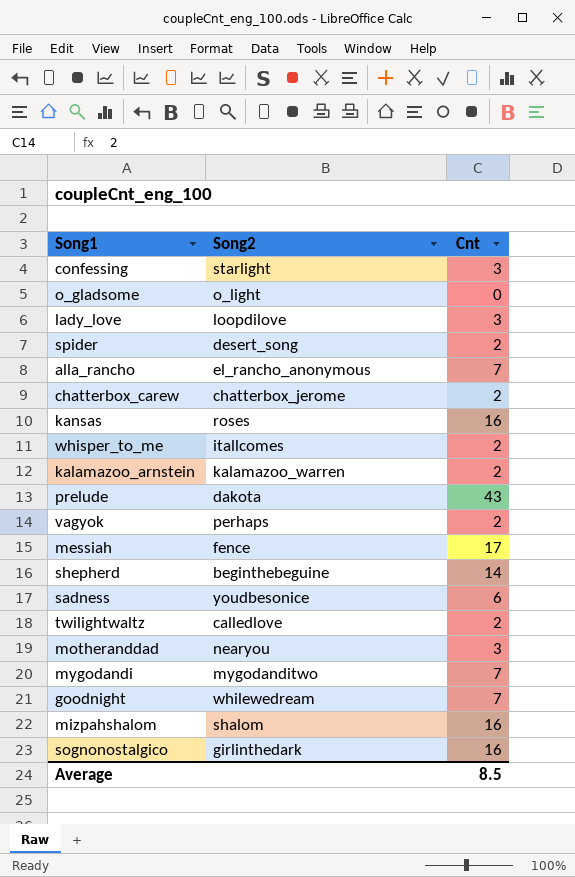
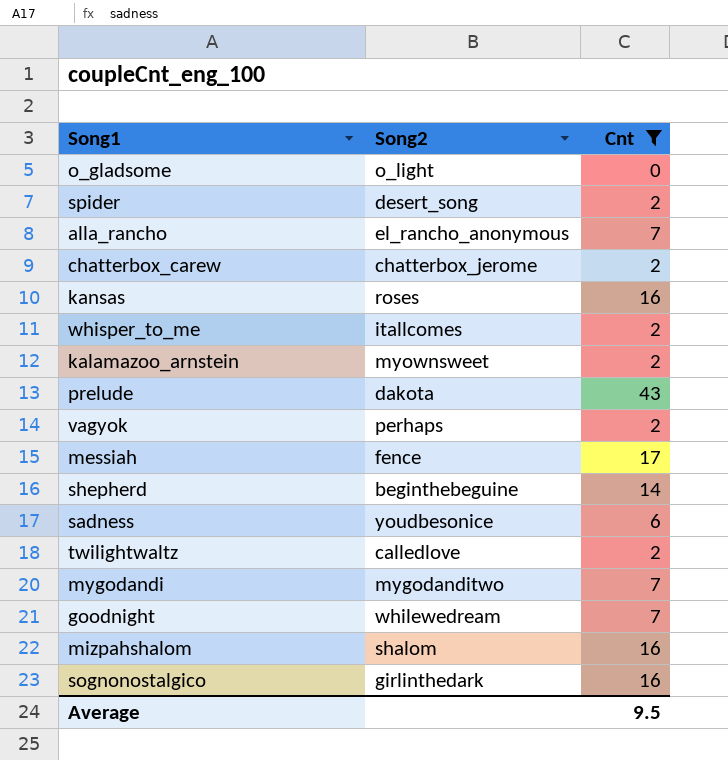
filter: none -> Cnt != 3
kalamazoo_arnstein | Song2: kalamazoo_warren -> myownsweet
Average | Cnt: 8.5 -> 9.5

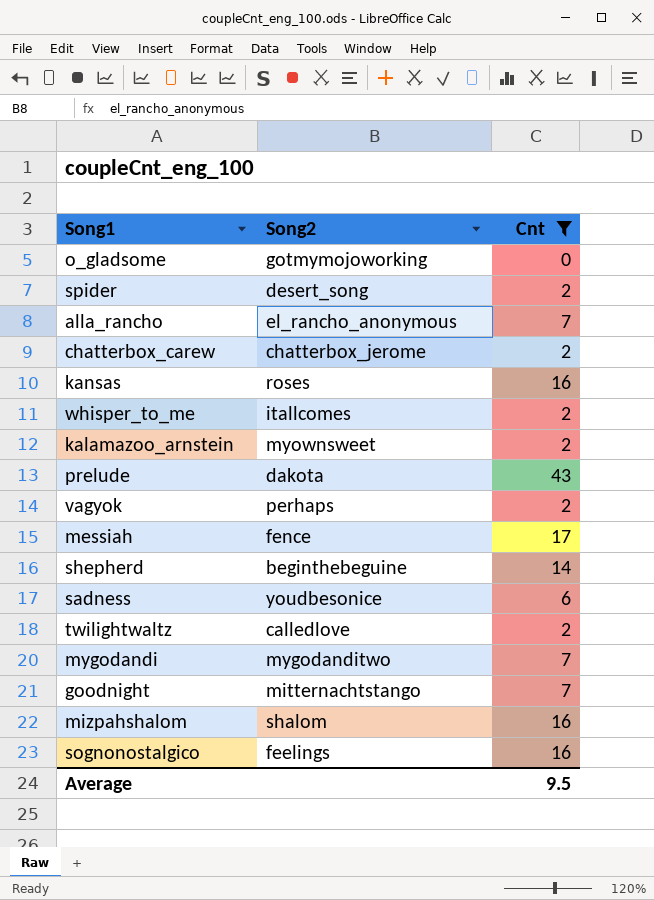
o_gladsome | Song2: o_light -> gotmymojoworking
goodnight | Song2: whilewedream -> mitternachtstango
sognonostalgico | Song2: girlinthedark -> feelings

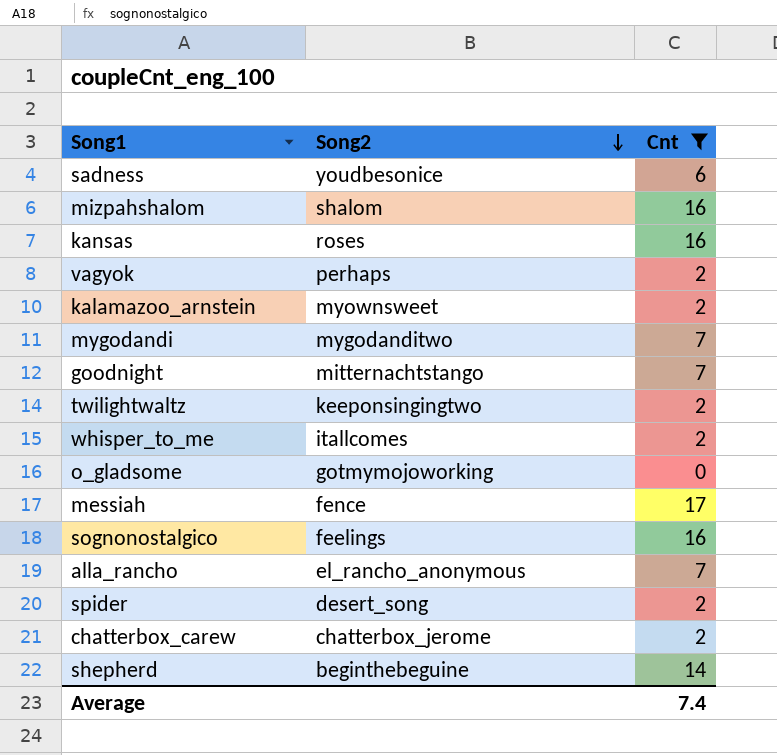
row order: none -> Song2 descending
row prelude: dakota | 43 -> none
twilightwaltz | Song2: calledlove -> keeponsingingtwo
Average | Cnt: 9.5 -> 7.4

